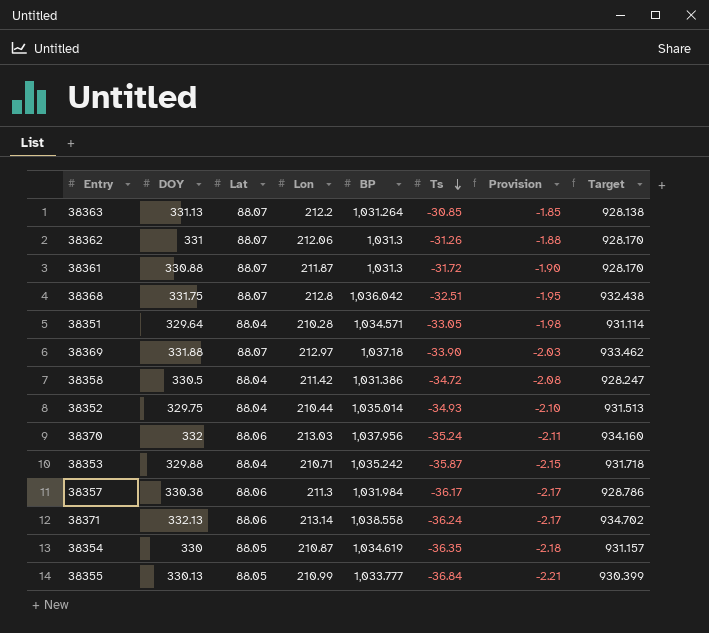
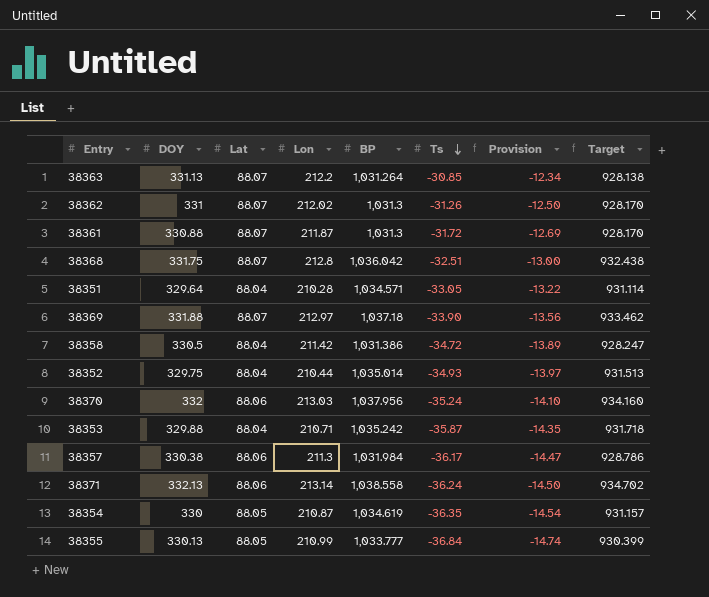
column Provision | formula: [Ts] * 0.06 -> [Ts] * 0.4
38362 | Lon: 212.06 -> 212.02

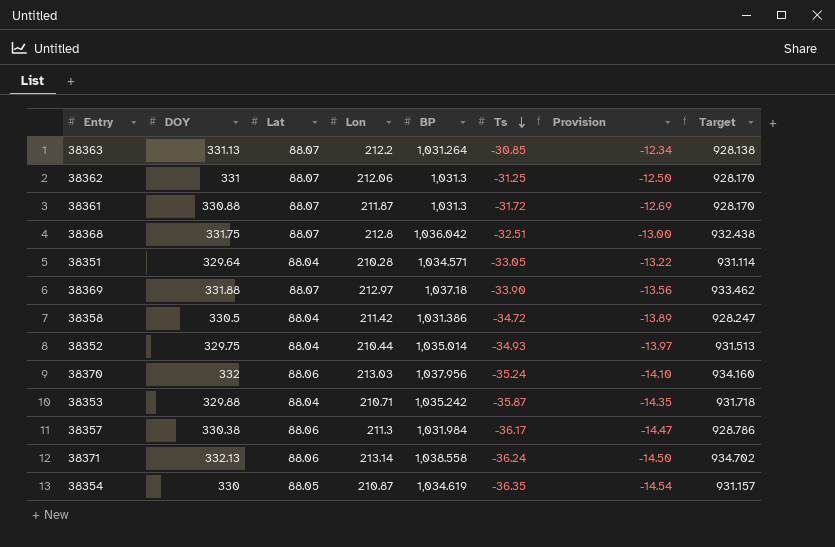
row 38355: 330.13 | 88.05 | 210.99 | 1,033.777 | -36.84 | -14.74 | 930.399 -> none
38362 | Lon: 212.02 -> 212.06
38362 | Ts: -31.26 -> -31.25

